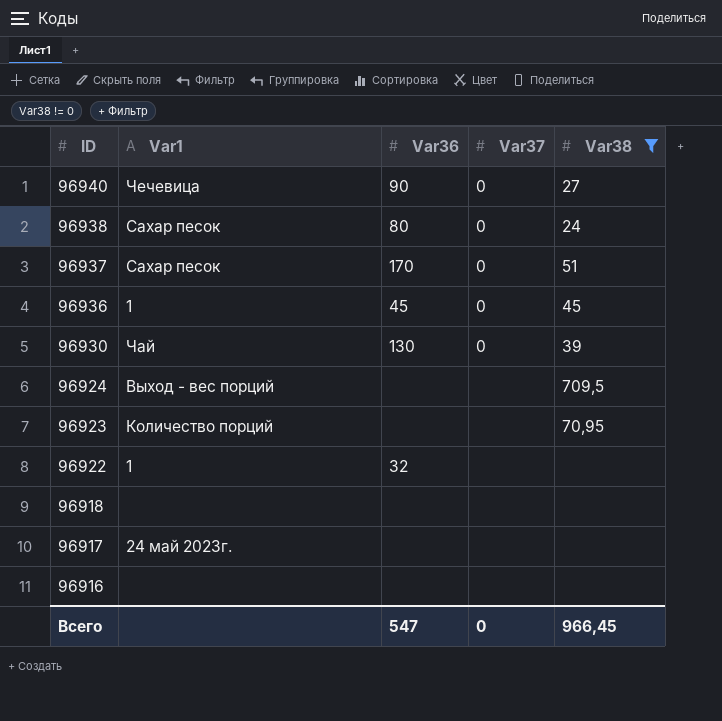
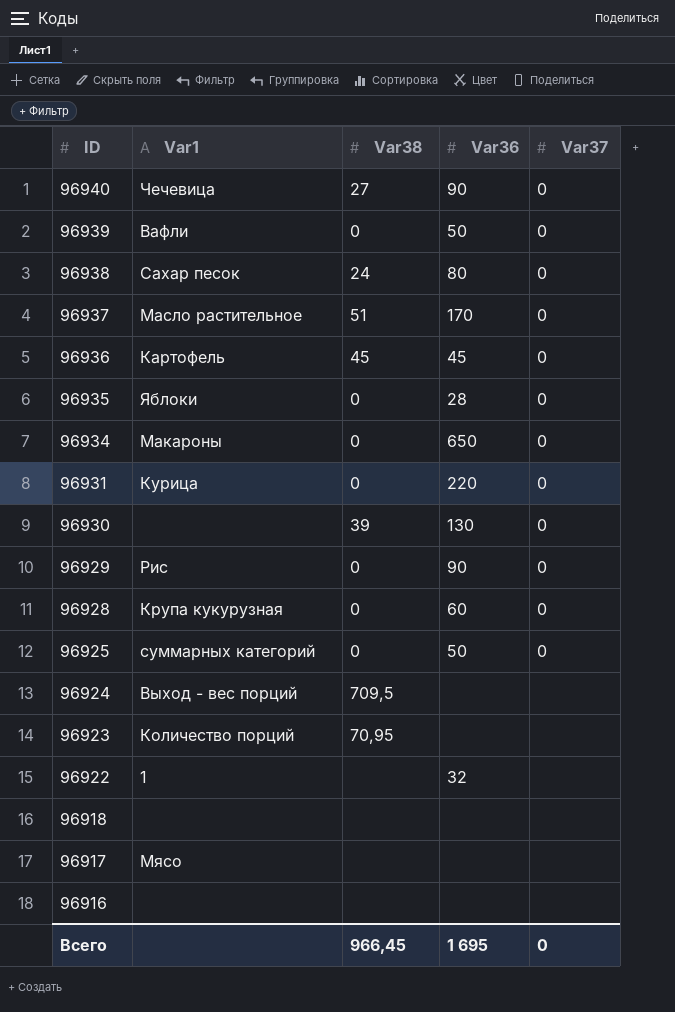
filter: Var38 != 0 -> none
column Var38 | position: 5 -> 3
96937 | Var1: Сахар песок -> Масло растительное
96936 | Var1: 1 -> Картофель
96930 | Var1: Чай -> none
96917 | Var1: 24 май 2023г. -> Мясо
Всего | Var36: 547 -> 1 695

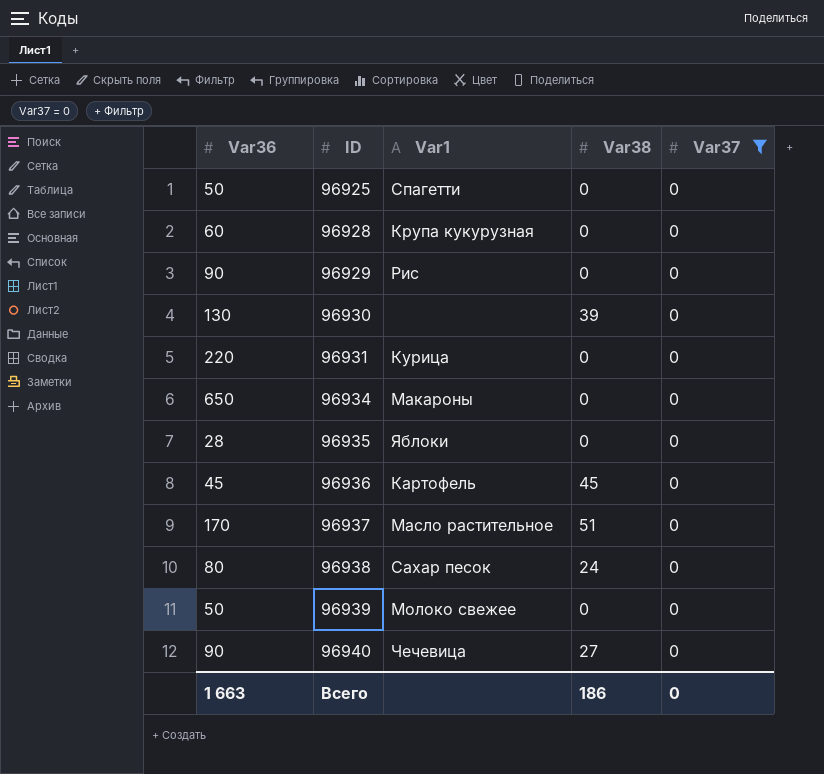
filter: none -> Var37 = 0
row order: ID descending -> ID ascending
column Var36 | position: 4 -> 1
96925 | Var1: суммарных категорий -> Спагетти
96939 | Var1: Вафли -> Молоко свежее
Всего | Var36: 1 695 -> 1 663
Всего | Var38: 966,45 -> 186

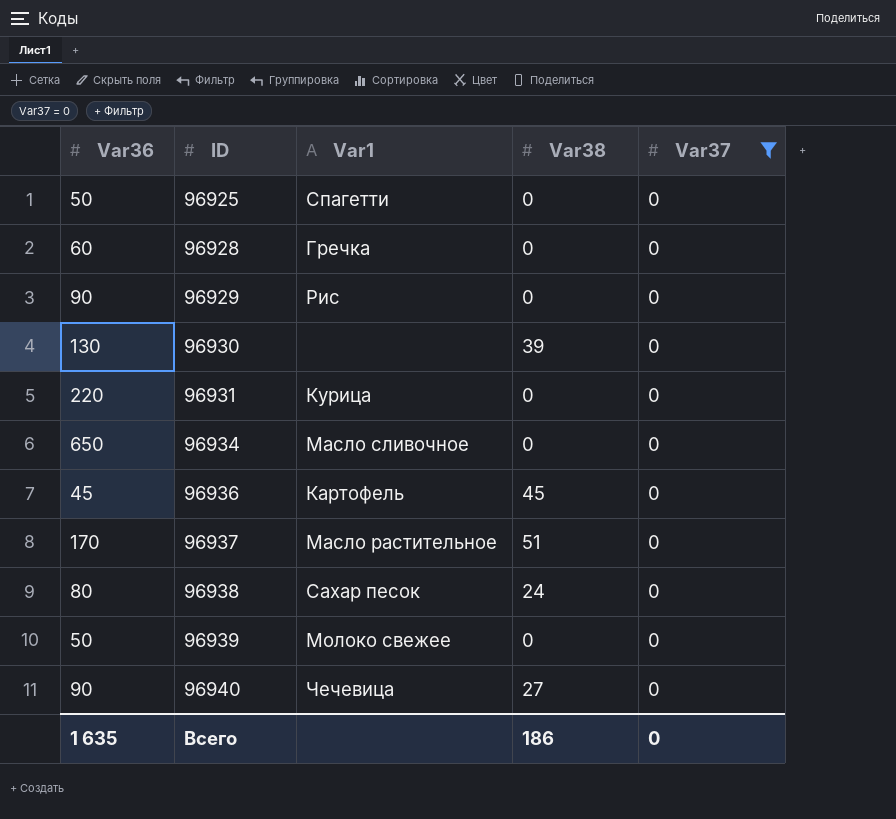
row 96935: 28 | Яблоки | 0 | 0 -> none
96928 | Var1: Крупа кукурузная -> Гречка
96934 | Var1: Макароны -> Масло сливочное
Всего | Var36: 1 663 -> 1 635

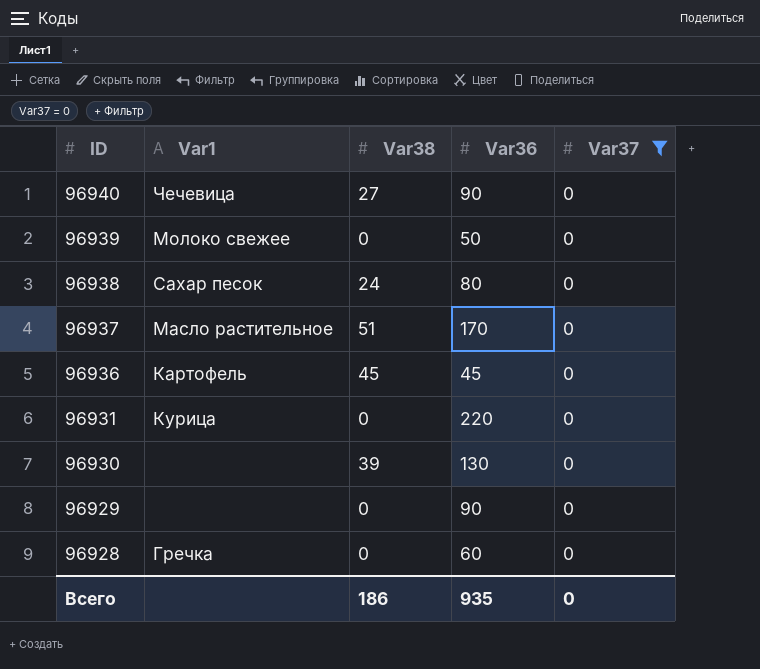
row order: ID ascending -> ID descending
column Var36 | position: 1 -> 4
row 96925: 50 | Спагетти | 0 | 0 -> none
row 96934: 650 | Масло сливочное | 0 | 0 -> none
96929 | Var1: Рис -> none
Всего | Var36: 1 635 -> 935

